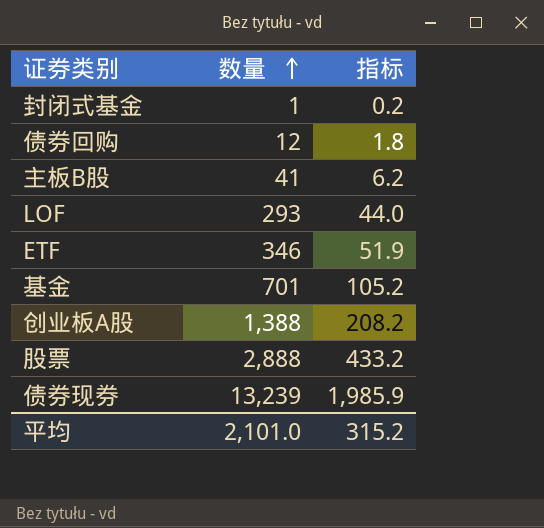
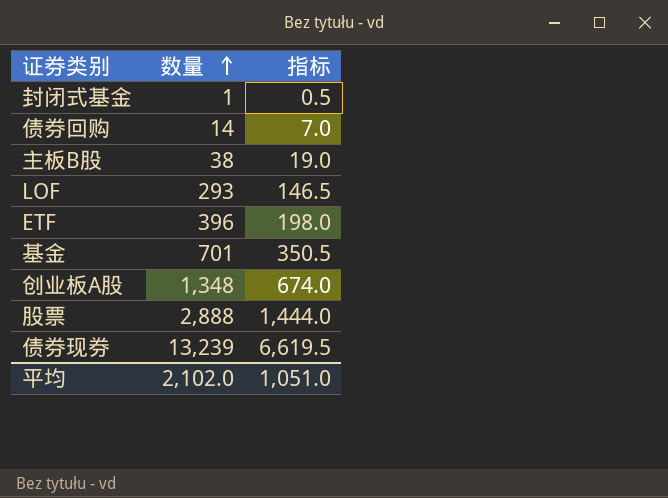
column 指标 | formula: [数量] * 0.15 -> [数量] * 0.5
债券回购 | 数量: 12 -> 14
主板B股 | 数量: 41 -> 38
ETF | 数量: 346 -> 396
创业板A股 | 数量: 1,388 -> 1,348
平均 | 数量: 2,101.0 -> 2,102.0
平均 | 指标: 315.2 -> 1,051.0

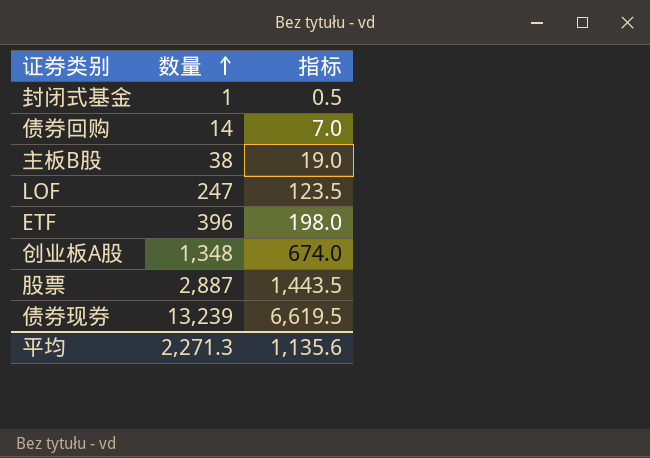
row 基金: 701 | 350.5 -> none
LOF | 数量: 293 -> 247
LOF | 指标: 146.5 -> 123.5
股票 | 数量: 2,888 -> 2,887
股票 | 指标: 1,444.0 -> 1,443.5
平均 | 数量: 2,102.0 -> 2,271.3
平均 | 指标: 1,051.0 -> 1,135.6

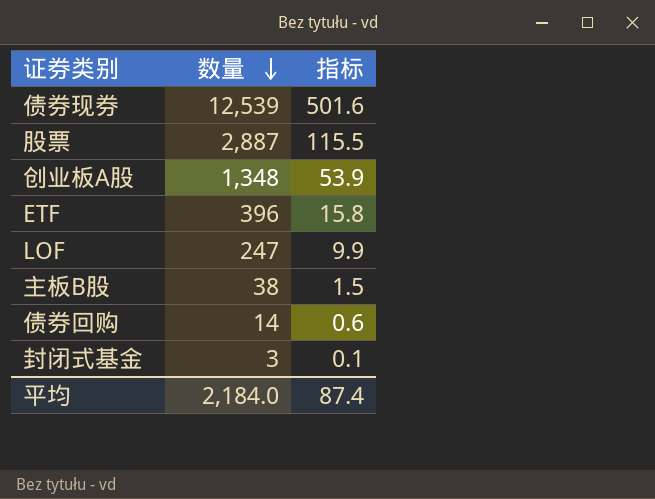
row order: 数量 ascending -> 数量 descending
column 指标 | formula: [数量] * 0.5 -> [数量] * 0.04
债券现券 | 数量: 13,239 -> 12,539
封闭式基金 | 数量: 1 -> 3
平均 | 数量: 2,271.3 -> 2,184.0
平均 | 指标: 1,135.6 -> 87.4

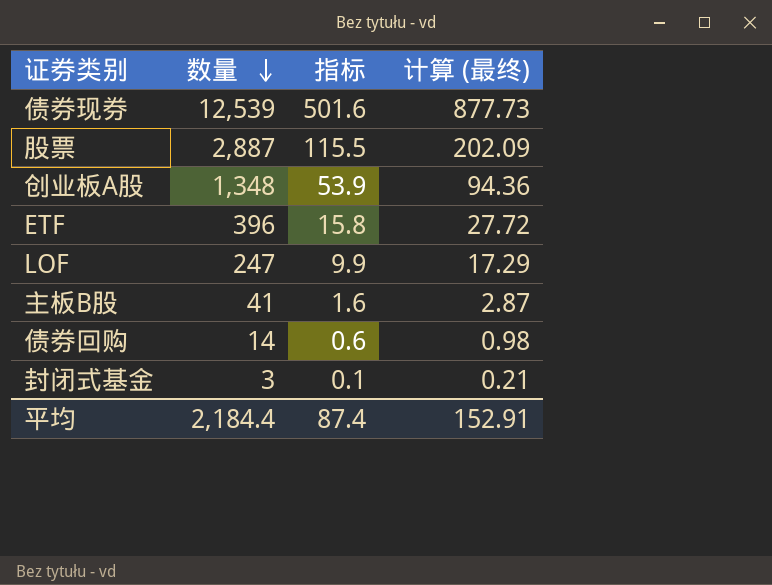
column 计算 (最终) | formula: none -> [数量] * 0.07
主板B股 | 数量: 38 -> 41
主板B股 | 指标: 1.5 -> 1.6
平均 | 数量: 2,184.0 -> 2,184.4

